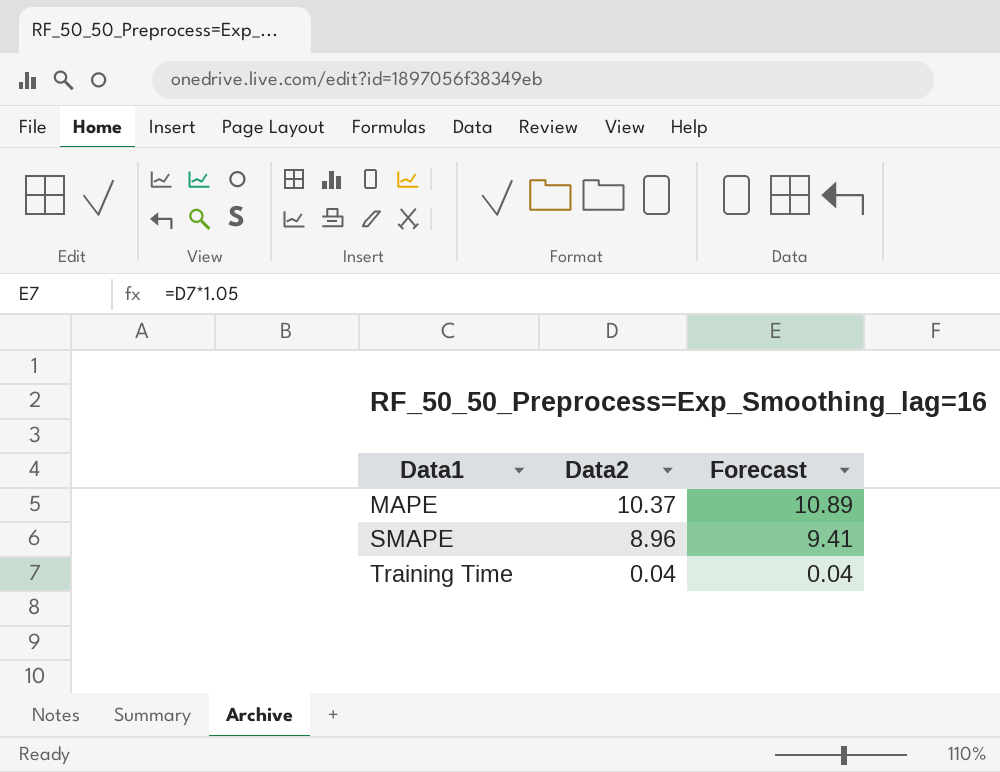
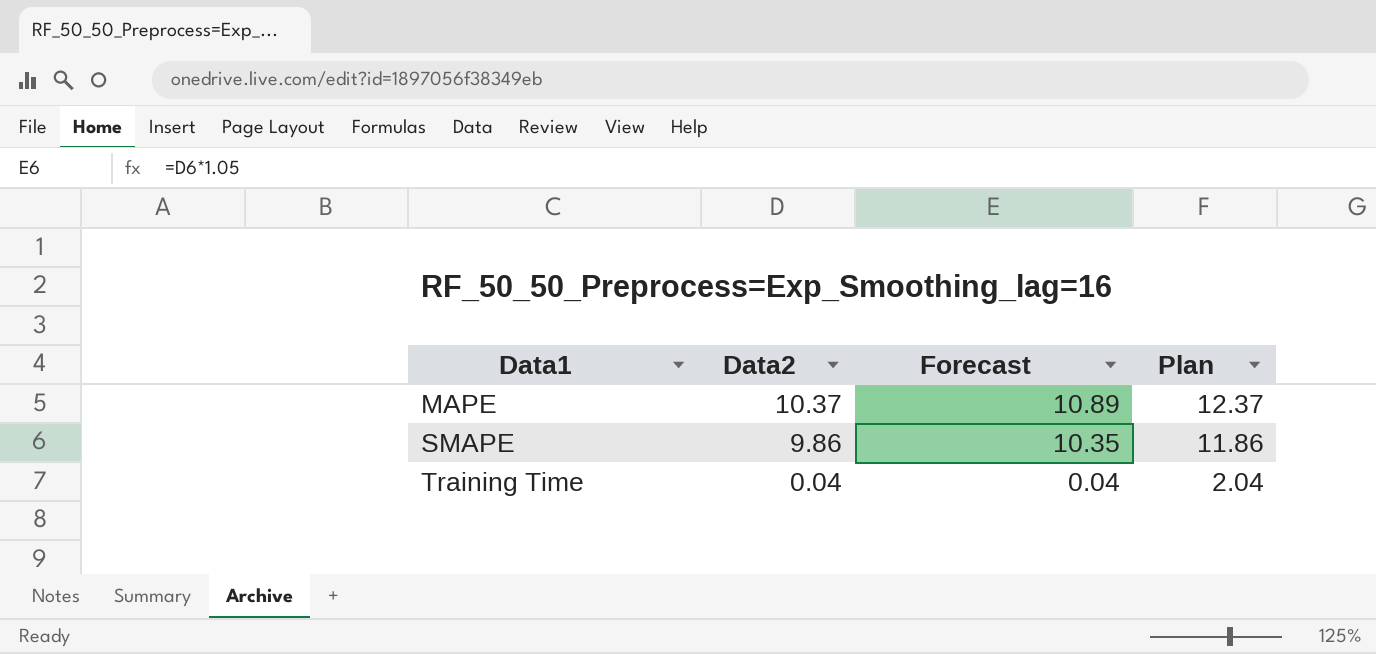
column Plan | formula: none -> [Data2] + 2
SMAPE | Data2: 8.96 -> 9.86
SMAPE | Forecast: 9.41 -> 10.35

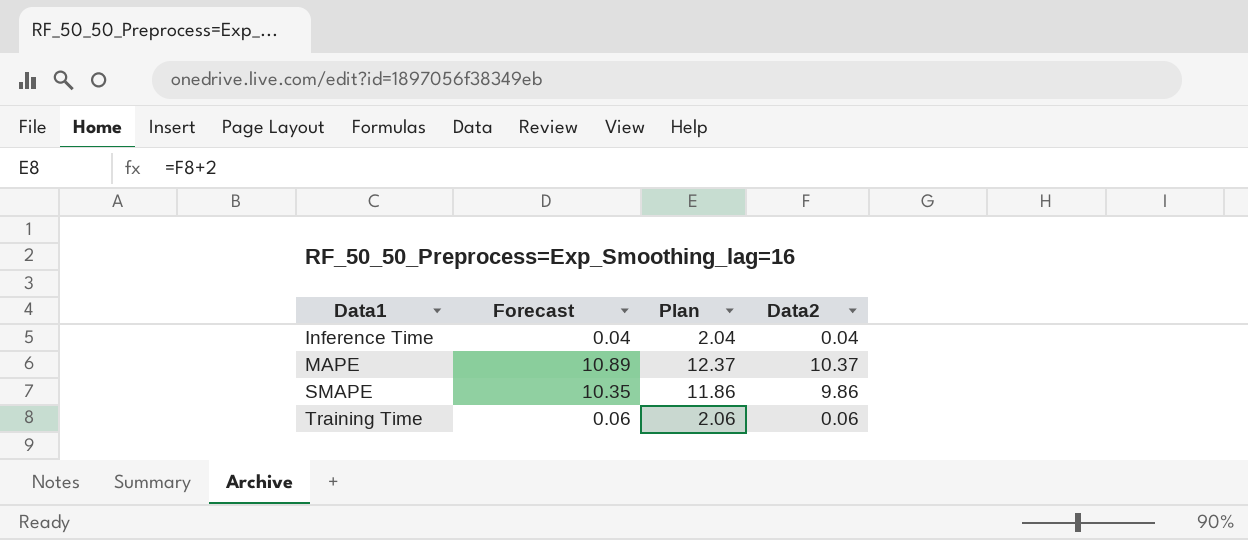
column Data2 | position: 2 -> 4
row Inference Time: none -> 0.04 | 2.04 | 0.04
Training Time | Forecast: 0.04 -> 0.06
Training Time | Plan: 2.04 -> 2.06
Training Time | Data2: 0.04 -> 0.06

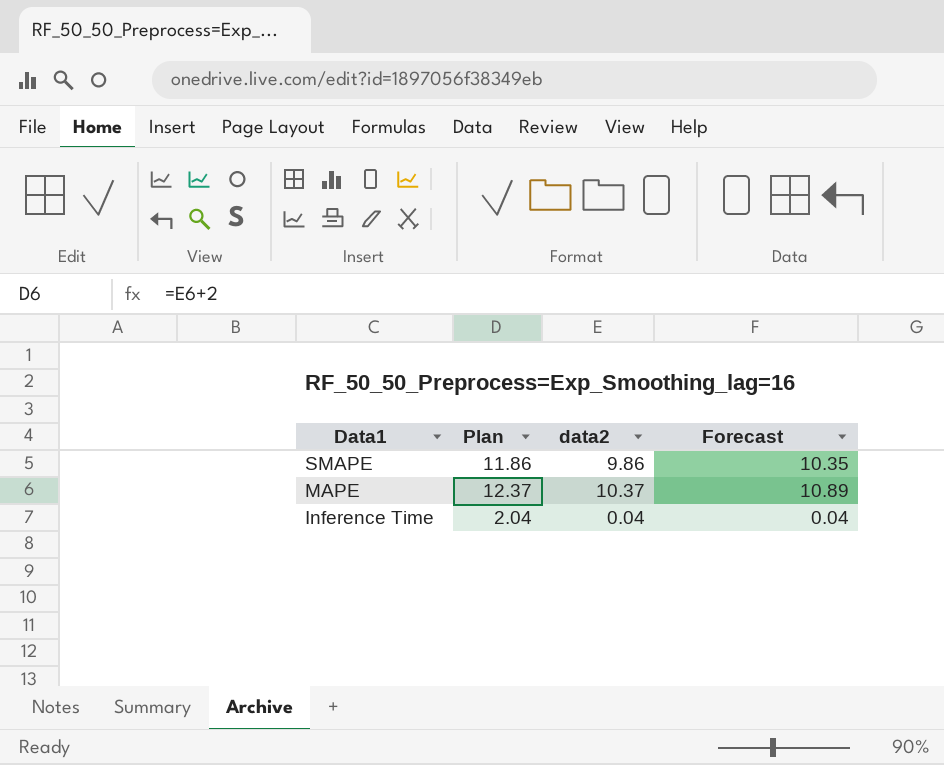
row order: Data1 ascending -> Data1 descending
column name: Data2 -> data2
column Forecast | position: 2 -> 4
row Training Time: 0.06 | 2.06 | 0.06 -> none

